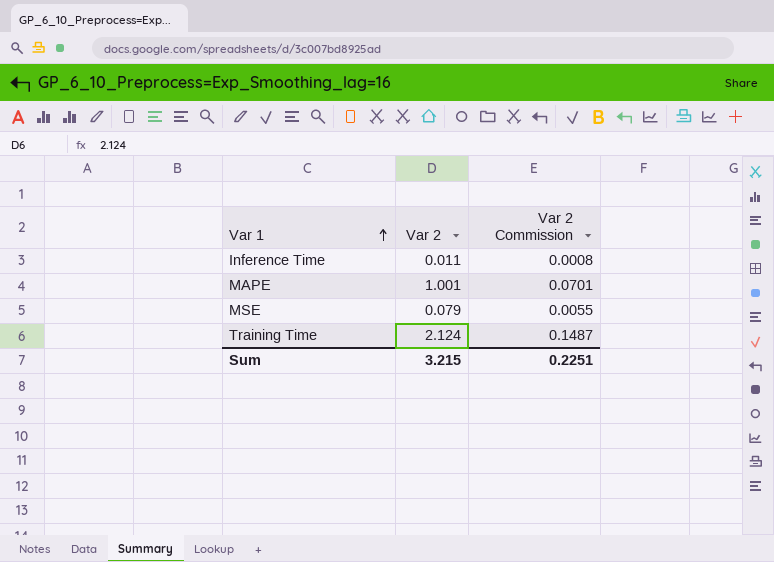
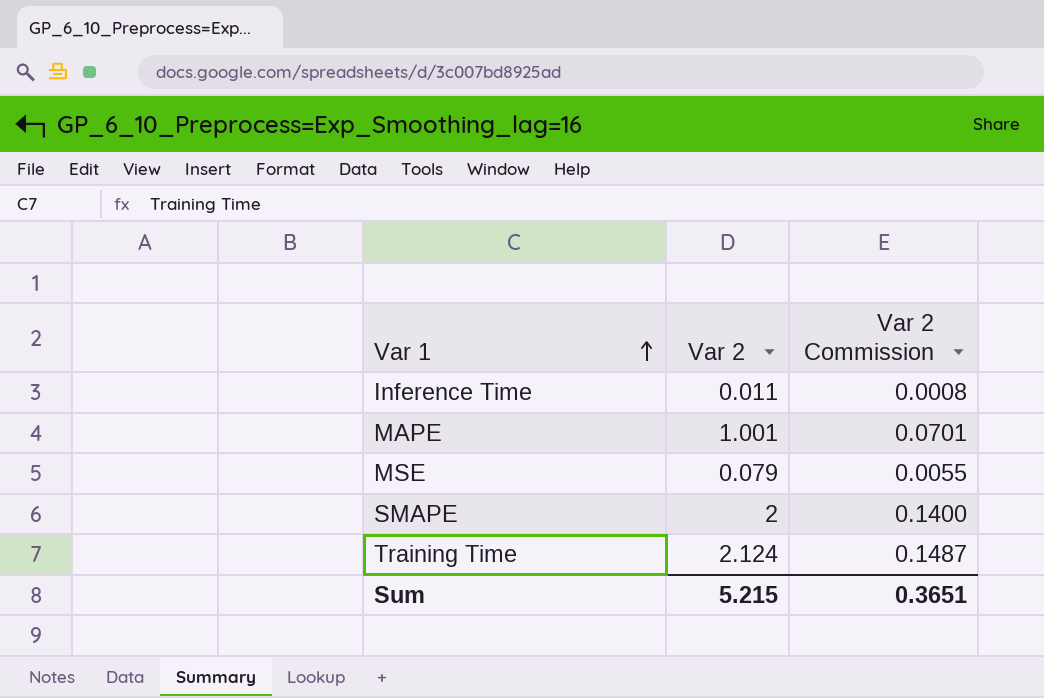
row SMAPE: none -> 2 | 0.1400
Sum | Var 2: 3.215 -> 5.215
Sum | Var 2 Commission: 0.2251 -> 0.3651

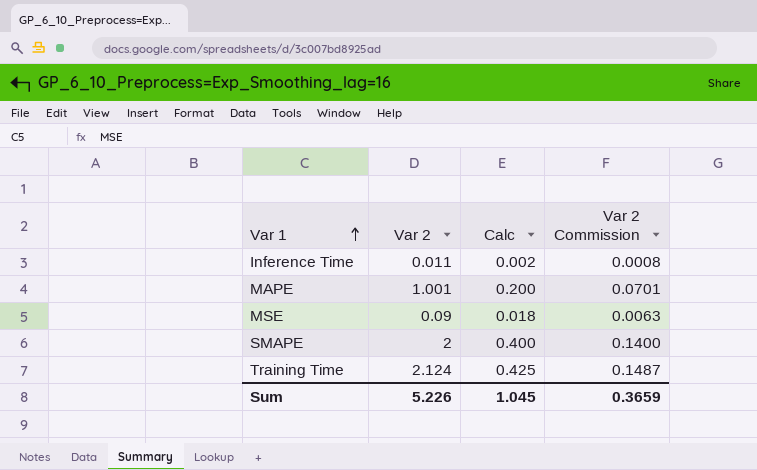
column Calc | formula: none -> [Var 2] * 0.2
MSE | Var 2: 0.079 -> 0.09
MSE | Var 2 Commission: 0.0055 -> 0.0063
Sum | Var 2: 5.215 -> 5.226
Sum | Var 2 Commission: 0.3651 -> 0.3659

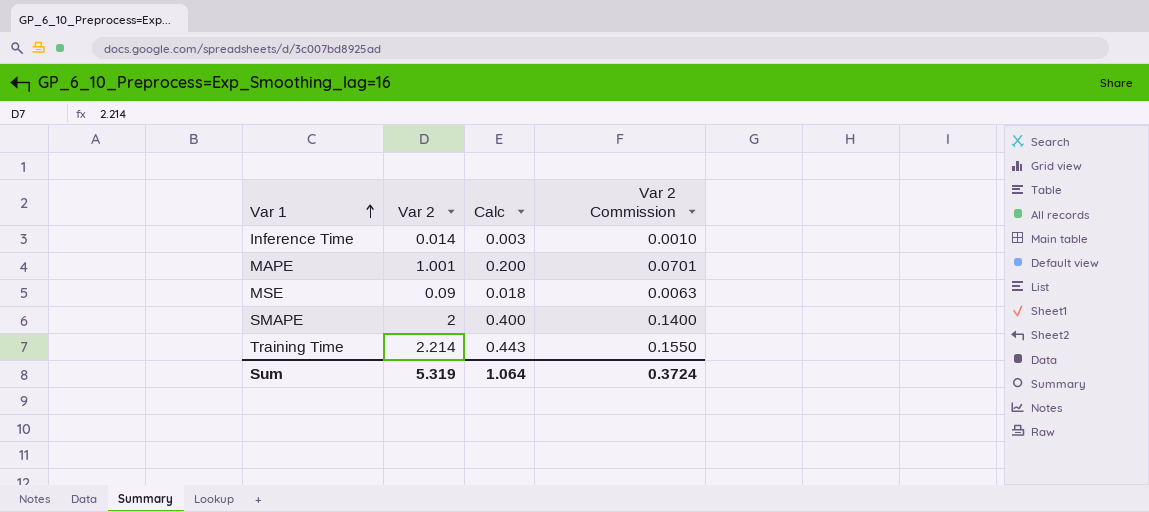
Inference Time | Var 2: 0.011 -> 0.014
Inference Time | Calc: 0.002 -> 0.003
Inference Time | Var 2 Commission: 0.0008 -> 0.0010
Training Time | Var 2: 2.124 -> 2.214
Training Time | Calc: 0.425 -> 0.443
Training Time | Var 2 Commission: 0.1487 -> 0.1550
Sum | Var 2: 5.226 -> 5.319
Sum | Calc: 1.045 -> 1.064
Sum | Var 2 Commission: 0.3659 -> 0.3724

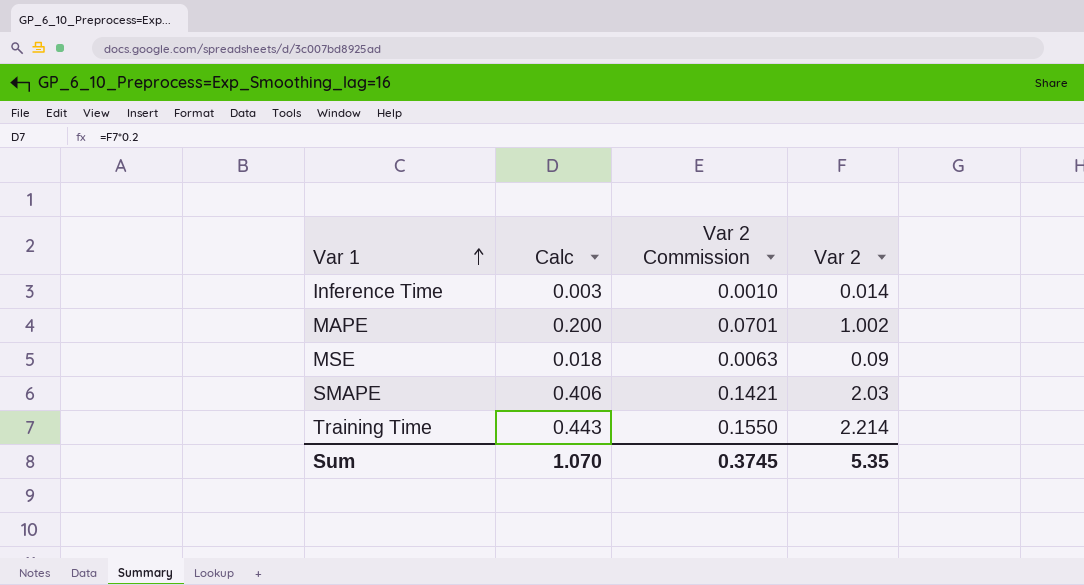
column Var 2 | position: 2 -> 4
MAPE | Var 2: 1.001 -> 1.002
SMAPE | Calc: 0.400 -> 0.406
SMAPE | Var 2 Commission: 0.1400 -> 0.1421
SMAPE | Var 2: 2 -> 2.03
Sum | Calc: 1.064 -> 1.070
Sum | Var 2 Commission: 0.3724 -> 0.3745
Sum | Var 2: 5.319 -> 5.35

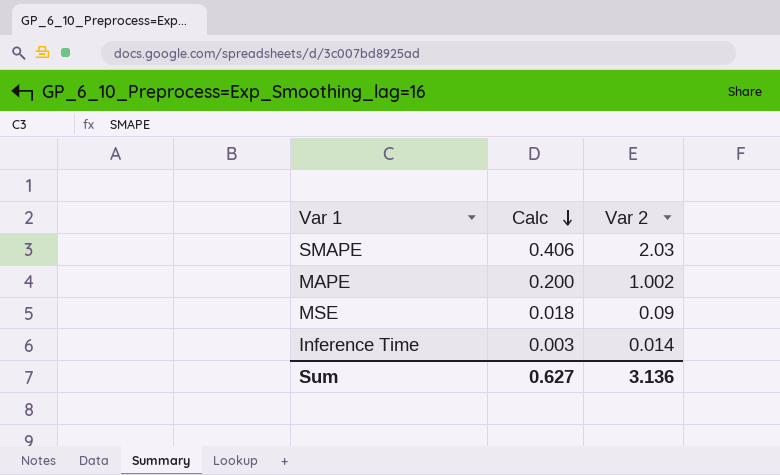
row order: Var 1 ascending -> Calc descending
column Var 2 Commission | formula: [Var 2] * 0.07 -> none
row Training Time: 0.443 | 0.1550 | 2.214 -> none
Sum | Calc: 1.070 -> 0.627
Sum | Var 2: 5.35 -> 3.136

